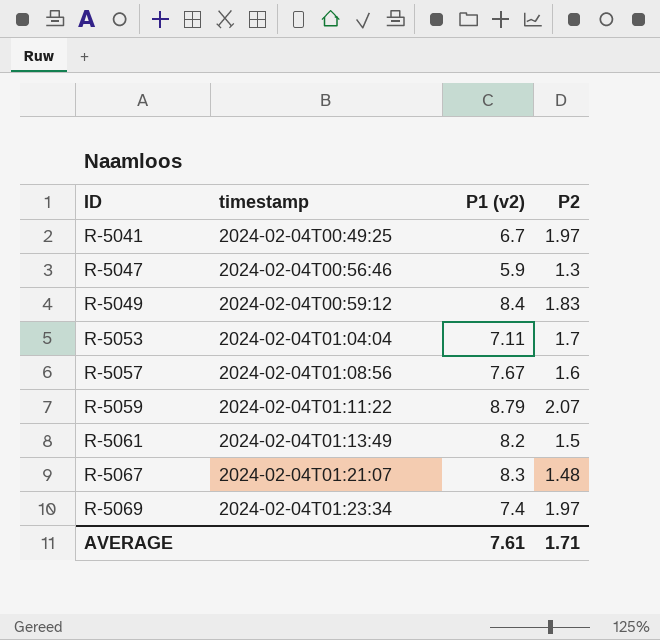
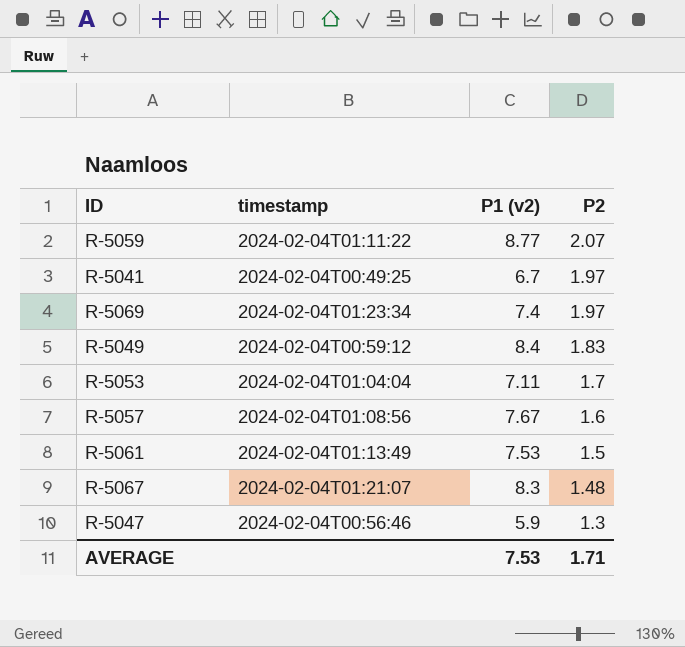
row order: ID ascending -> P2 descending
R-5059 | P1 (v2): 8.79 -> 8.77
R-5061 | P1 (v2): 8.2 -> 7.53
AVERAGE | P1 (v2): 7.61 -> 7.53

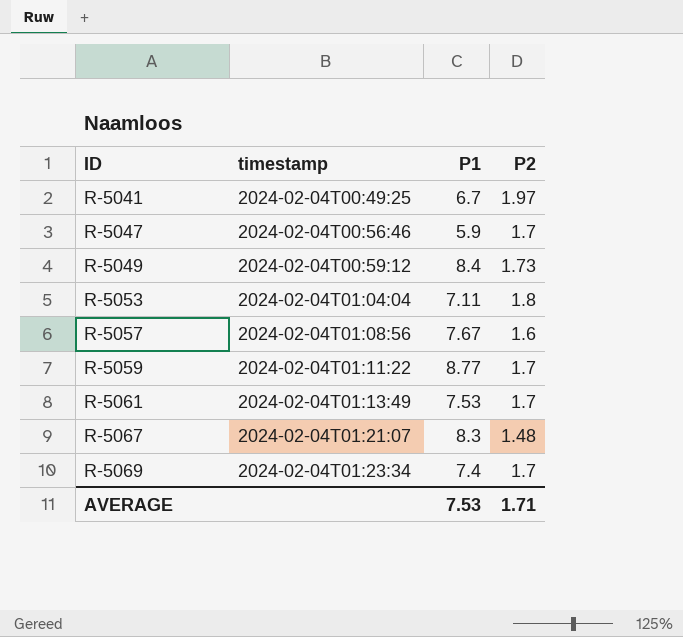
row order: P2 descending -> ID ascending
column name: P1 (v2) -> P1
R-5047 | P2: 1.3 -> 1.7
R-5049 | P2: 1.83 -> 1.73
R-5053 | P2: 1.7 -> 1.8
R-5059 | P2: 2.07 -> 1.7
R-5061 | P2: 1.5 -> 1.7
R-5069 | P2: 1.97 -> 1.7

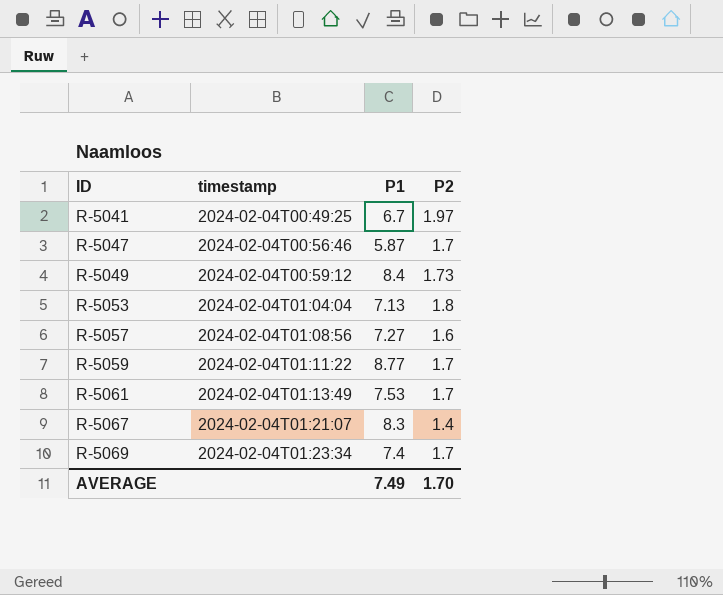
R-5047 | P1: 5.9 -> 5.87
R-5053 | P1: 7.11 -> 7.13
R-5057 | P1: 7.67 -> 7.27
R-5067 | P2: 1.48 -> 1.4
AVERAGE | P1: 7.53 -> 7.49
AVERAGE | P2: 1.71 -> 1.70

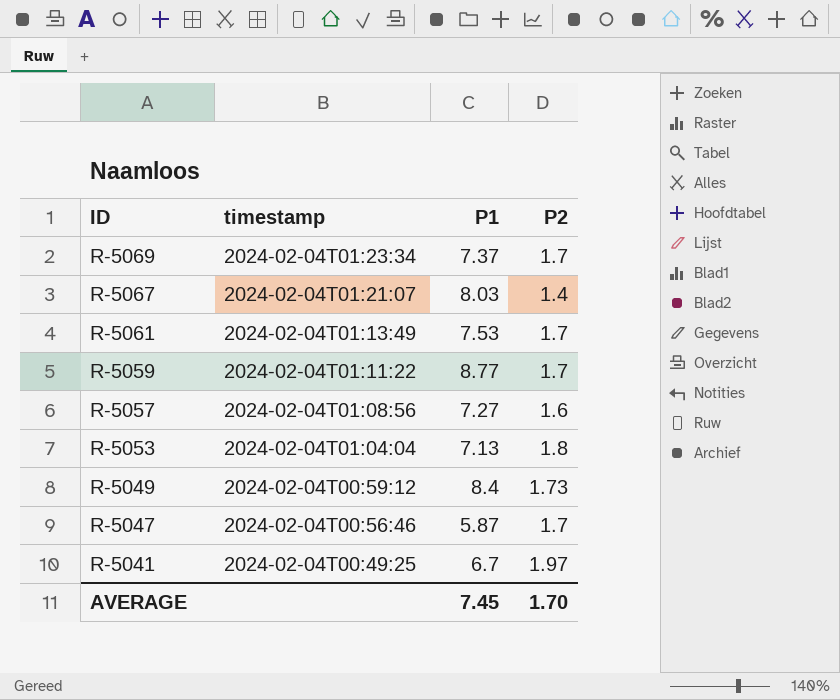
row order: ID ascending -> ID descending
R-5069 | P1: 7.4 -> 7.37
R-5067 | P1: 8.3 -> 8.03
AVERAGE | P1: 7.49 -> 7.45

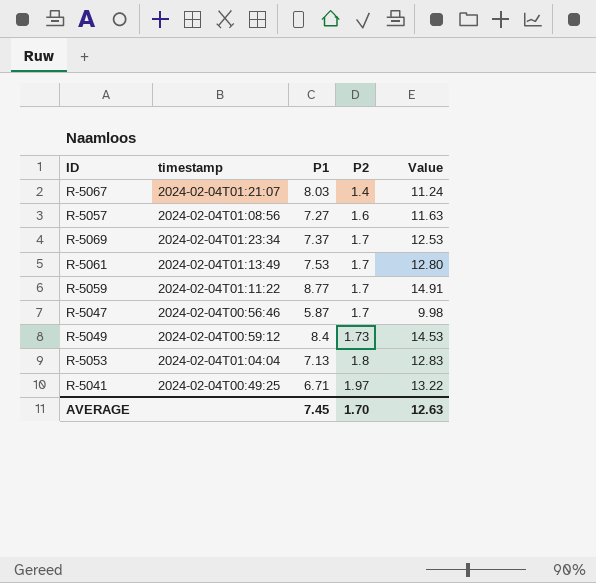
row order: ID descending -> P2 ascending
column Value | formula: none -> [P1] * [P2]
R-5041 | P1: 6.7 -> 6.71

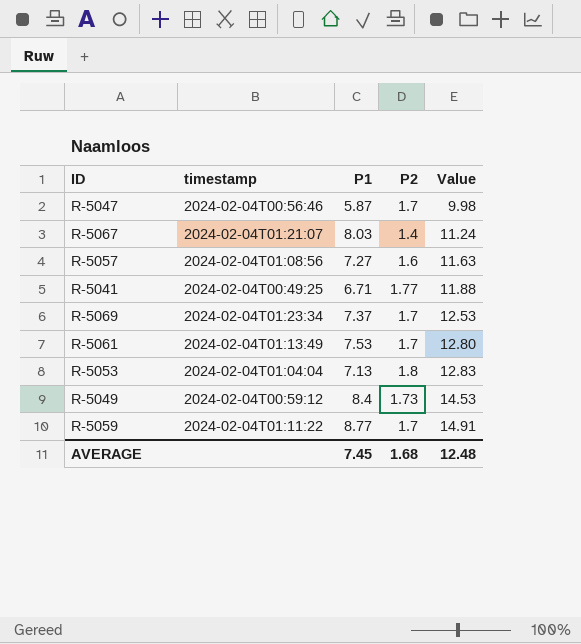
row order: P2 ascending -> Value ascending
R-5041 | P2: 1.97 -> 1.77
R-5041 | Value: 13.22 -> 11.88
AVERAGE | P2: 1.70 -> 1.68
AVERAGE | Value: 12.63 -> 12.48

